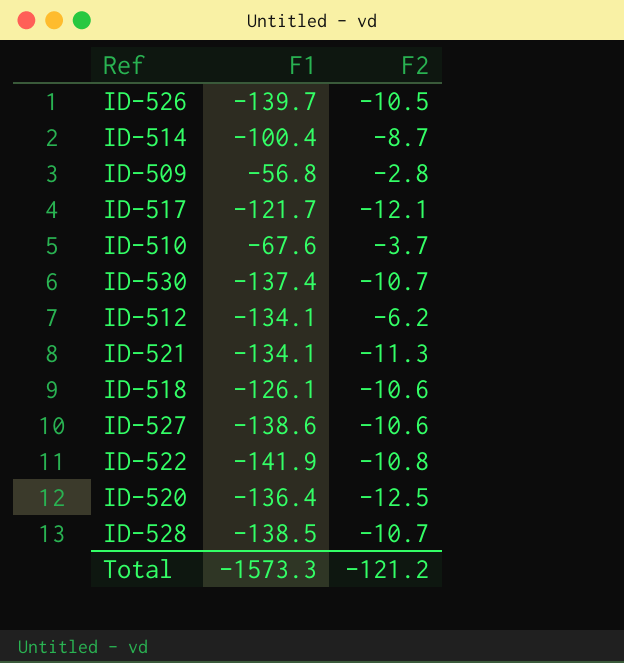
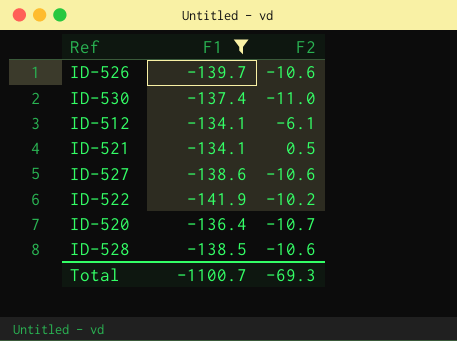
filter: none -> F1 <= -134.1
ID-526 | F2: -10.5 -> -10.6
ID-530 | F2: -10.7 -> -11.0
ID-512 | F2: -6.2 -> -6.1
ID-521 | F2: -11.3 -> 0.5
ID-522 | F2: -10.8 -> -10.2
ID-520 | F2: -12.5 -> -10.7
ID-528 | F2: -10.7 -> -10.6
Total | F1: -1573.3 -> -1100.7
Total | F2: -121.2 -> -69.3

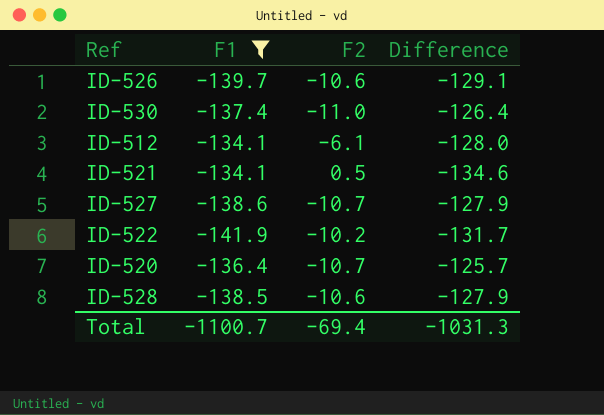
column Difference | formula: none -> [F1] - [F2]
ID-527 | F2: -10.6 -> -10.7
Total | F2: -69.3 -> -69.4

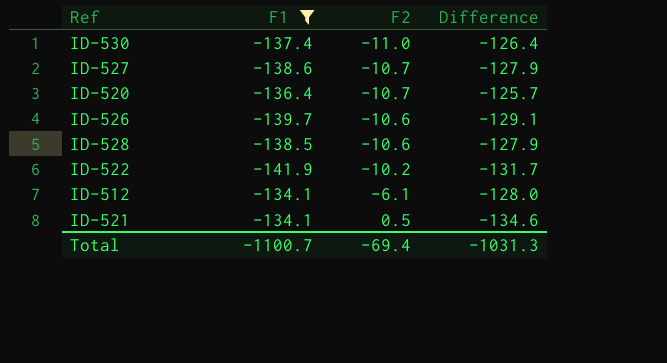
row order: none -> F2 ascending

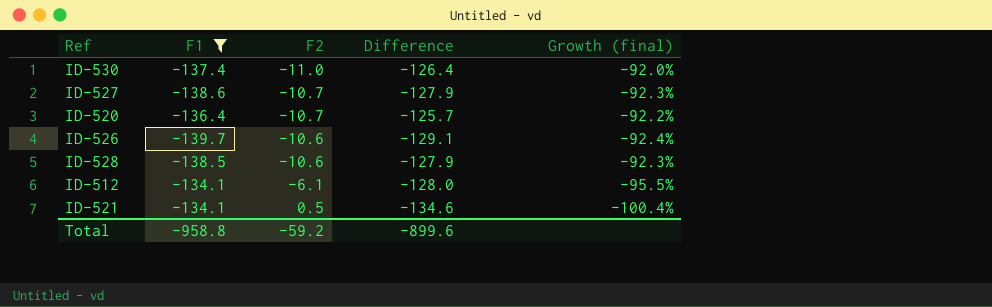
column Growth (final) | formula: none -> ([F2] - [F1]) / [F1]
row ID-522: -141.9 | -10.2 | -131.7 -> none
Total | F1: -1100.7 -> -958.8
Total | F2: -69.4 -> -59.2
Total | Difference: -1031.3 -> -899.6

